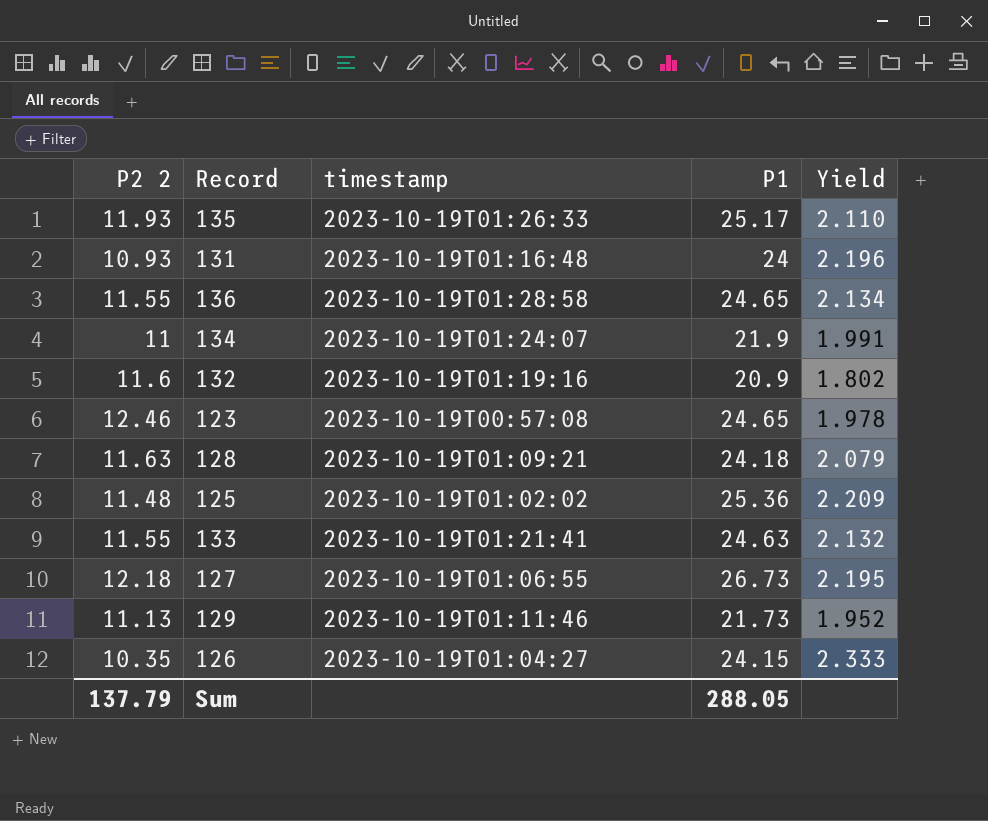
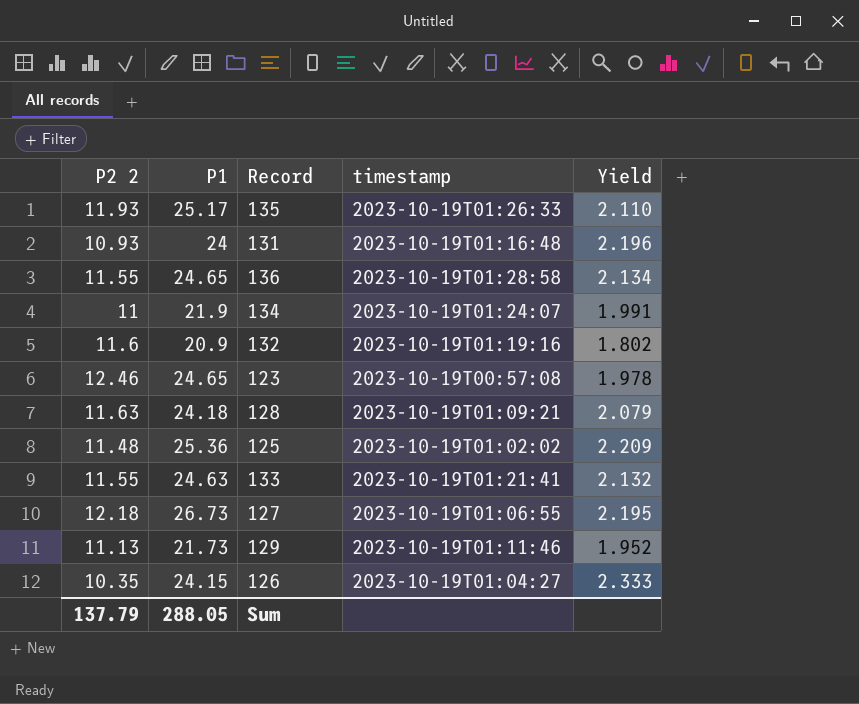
column P1 | position: 4 -> 2

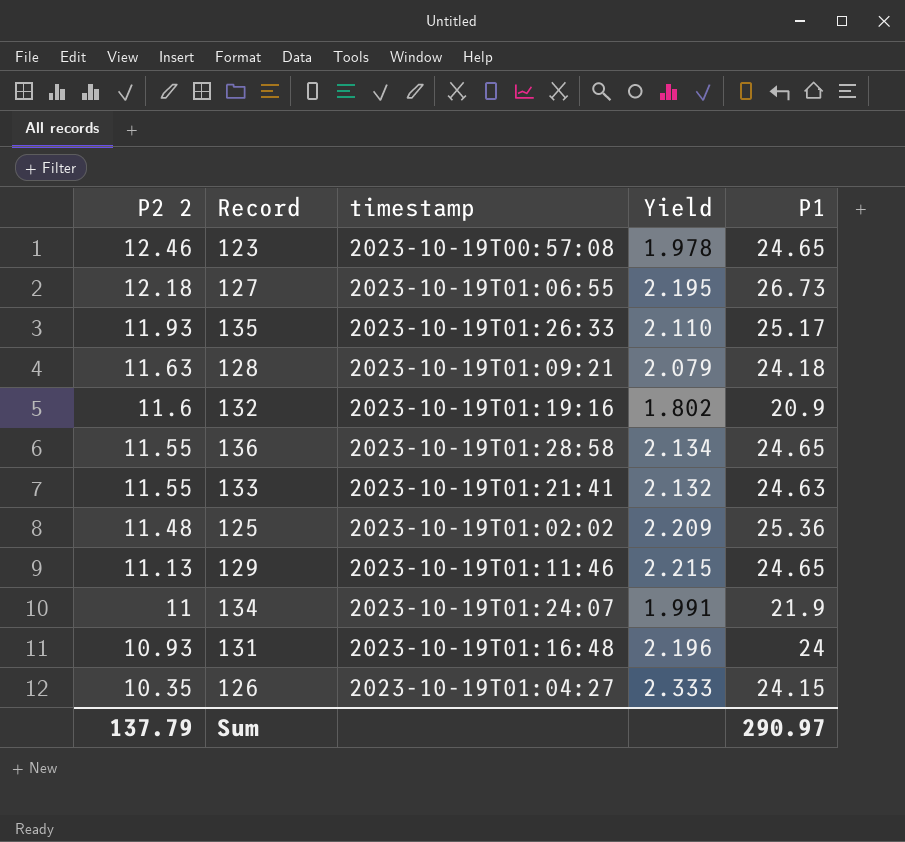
row order: none -> P2 2 descending
column P1 | position: 2 -> 5
129 | Yield: 1.952 -> 2.215
129 | P1: 21.73 -> 24.65
Sum | P1: 288.05 -> 290.97

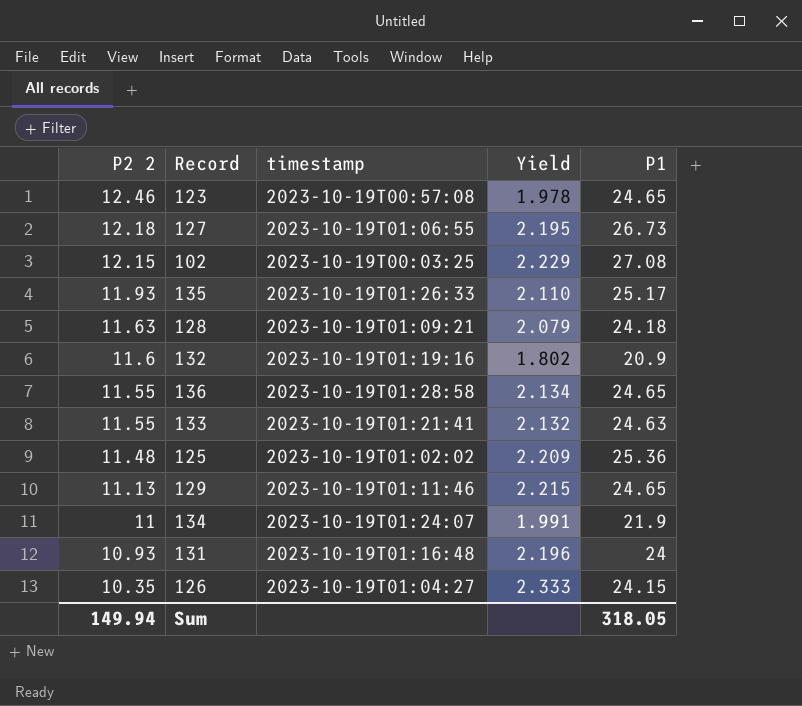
row 102: none -> 12.15 | 2023-10-19T00:03:25 | 2.229 | 27.08
Sum | P2 2: 137.79 -> 149.94
Sum | P1: 290.97 -> 318.05

